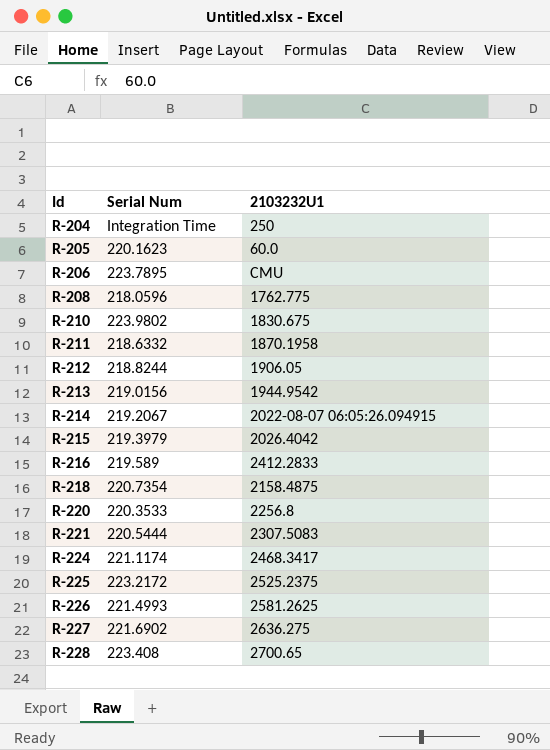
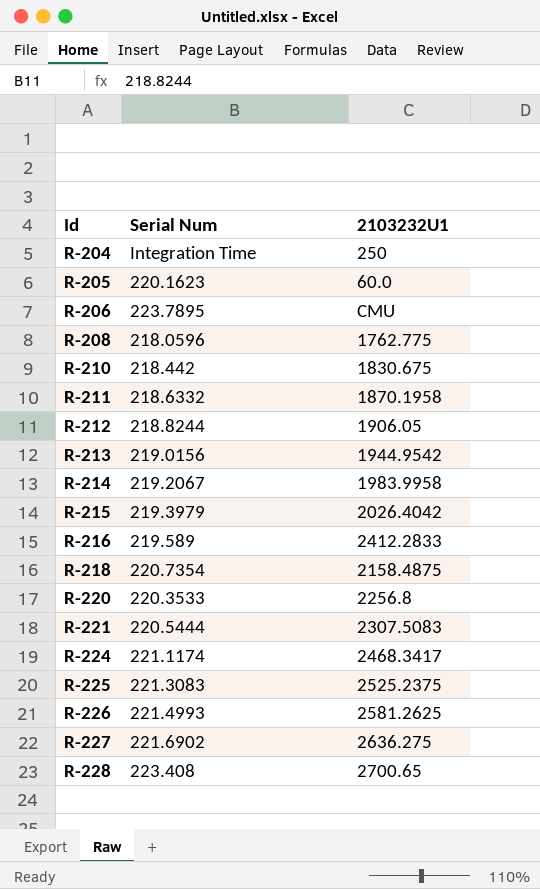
R-210 | Serial Num: 223.9802 -> 218.442
R-214 | 2103232U1: 2022-08-07 06:05:26.094915 -> 1983.9958
R-225 | Serial Num: 223.2172 -> 221.3083

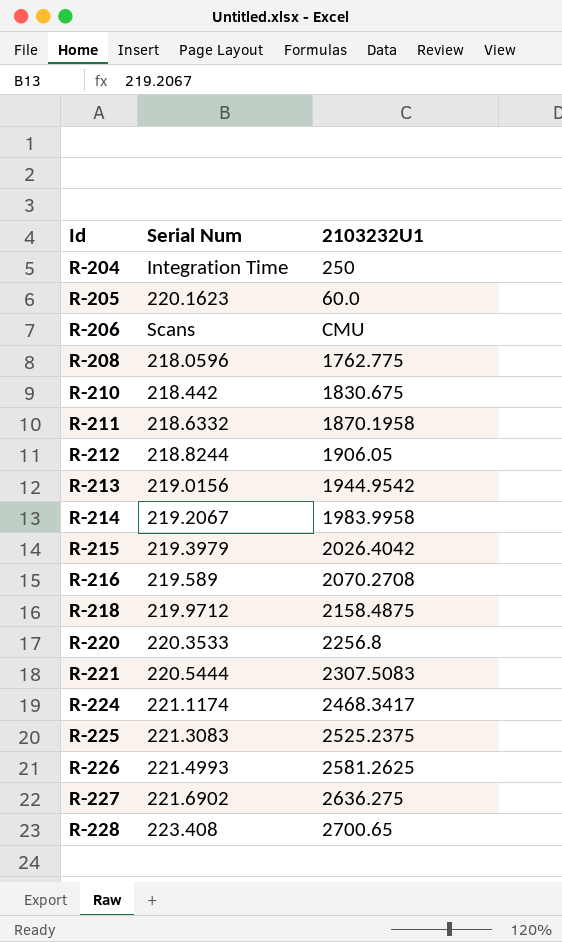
R-206 | Serial Num: 223.7895 -> Scans
R-216 | 2103232U1: 2412.2833 -> 2070.2708
R-218 | Serial Num: 220.7354 -> 219.9712

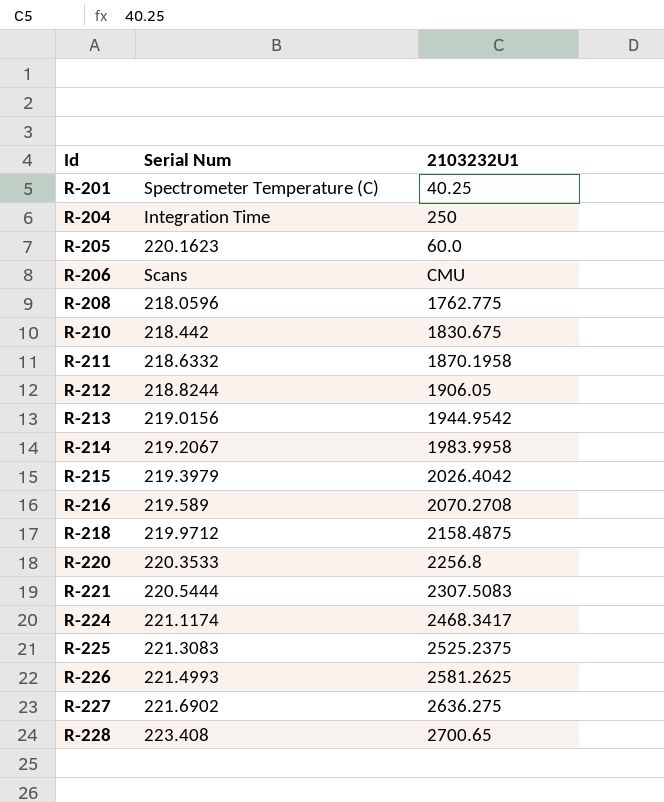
row R-201: none -> Spectrometer Temperature (C) | 40.25

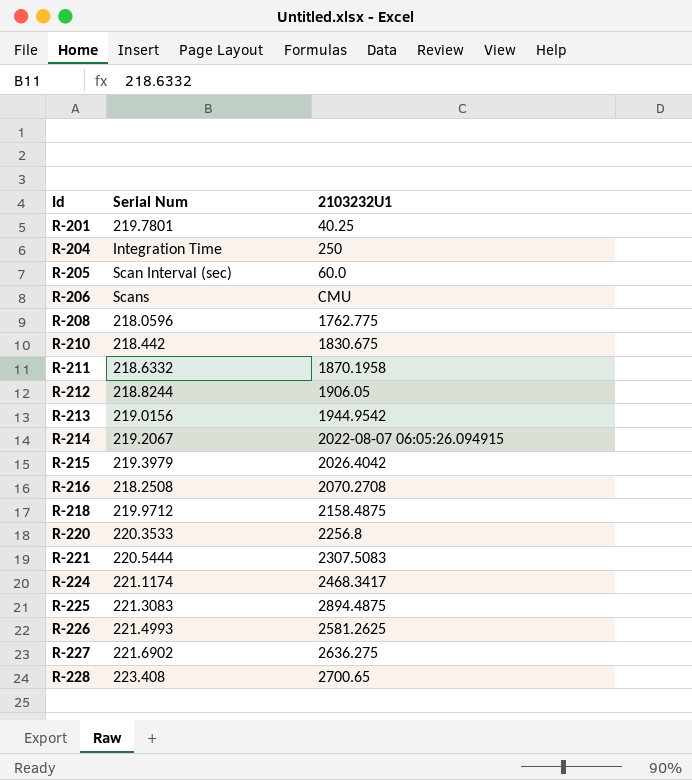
R-201 | Serial Num: Spectrometer Temperature (C) -> 219.7801
R-205 | Serial Num: 220.1623 -> Scan Interval (sec)
R-214 | 2103232U1: 1983.9958 -> 2022-08-07 06:05:26.094915
R-216 | Serial Num: 219.589 -> 218.2508
R-225 | 2103232U1: 2525.2375 -> 2894.4875

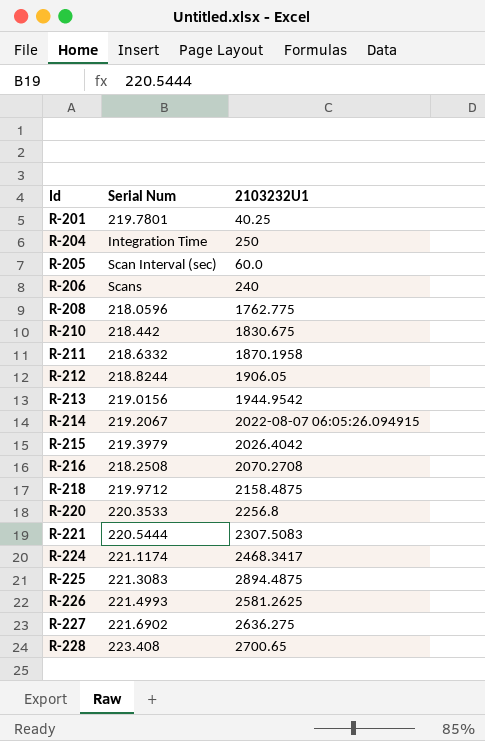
R-206 | 2103232U1: CMU -> 240

